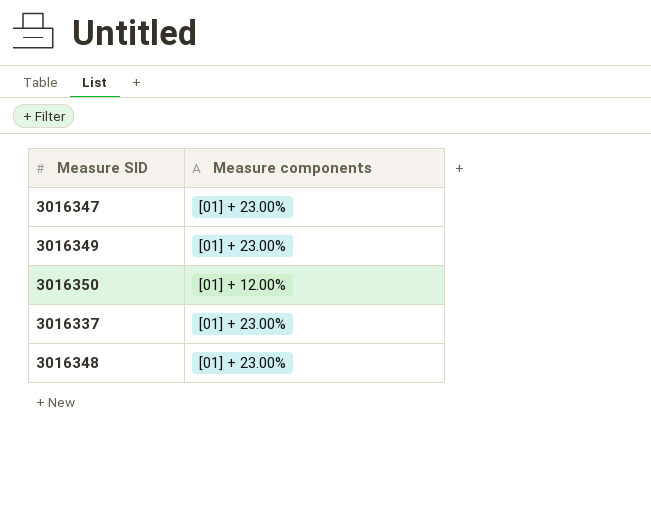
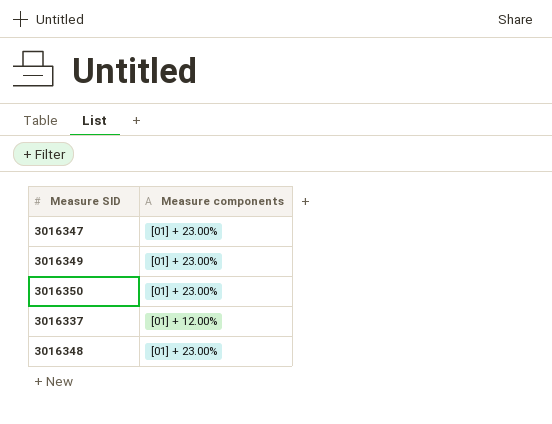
3016350 | Measure components: [01] + 12.00% -> [01] + 23.00%
3016337 | Measure components: [01] + 23.00% -> [01] + 12.00%

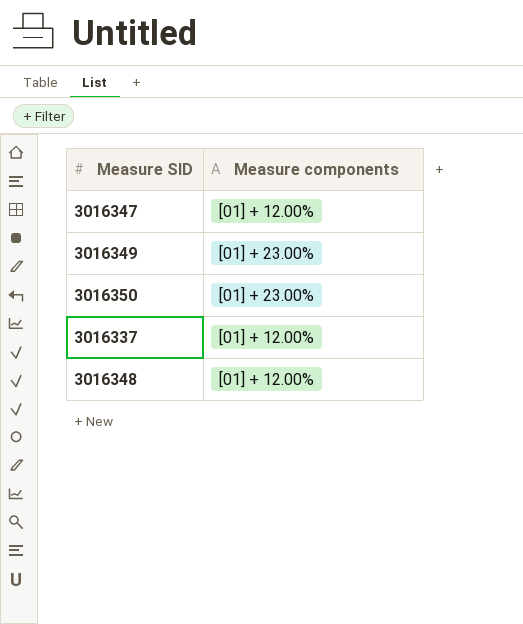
3016347 | Measure components: [01] + 23.00% -> [01] + 12.00%
3016348 | Measure components: [01] + 23.00% -> [01] + 12.00%

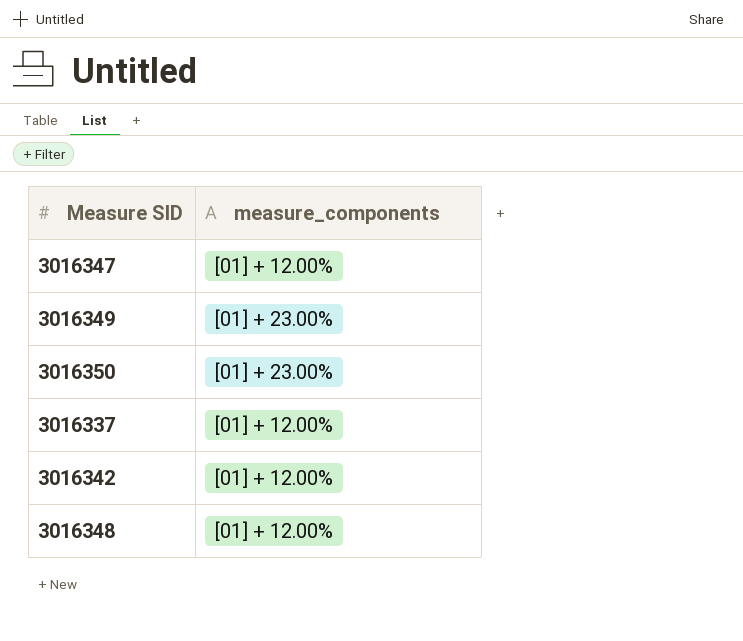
column name: Measure components -> measure_components
row 3016342: none -> [01] + 12.00%

